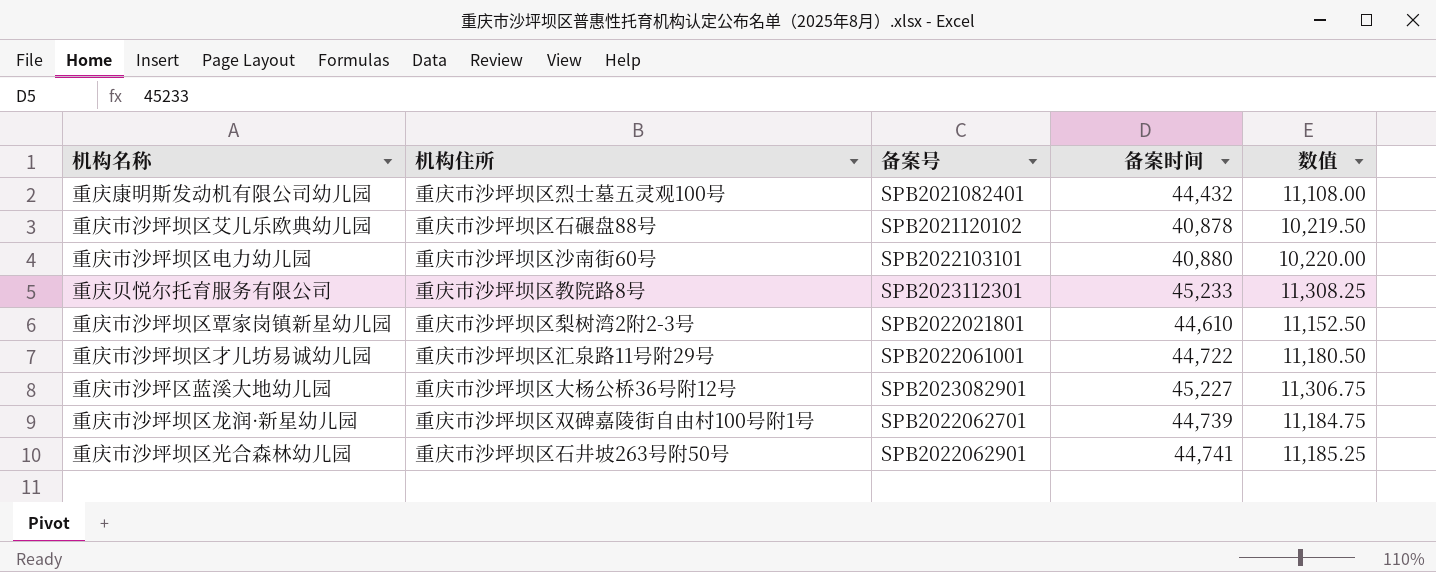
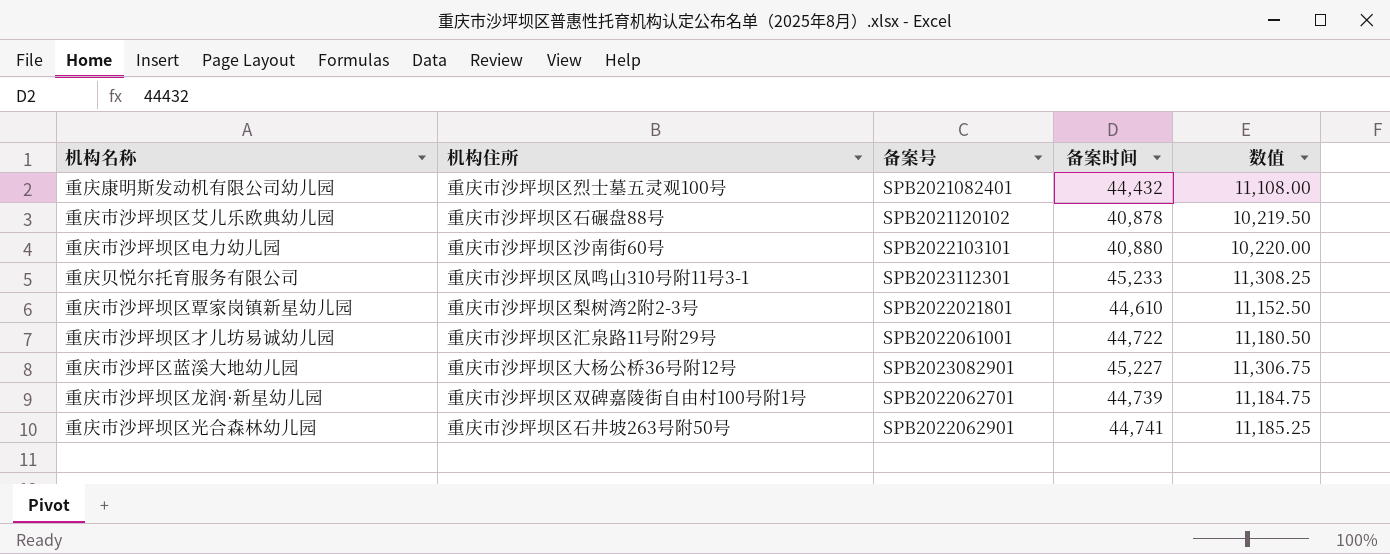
重庆贝悦尔托育服务有限公司 | 机构住所: 重庆市沙坪坝区教院路8号 -> 重庆市沙坪坝区凤鸣山310号附11号3-1

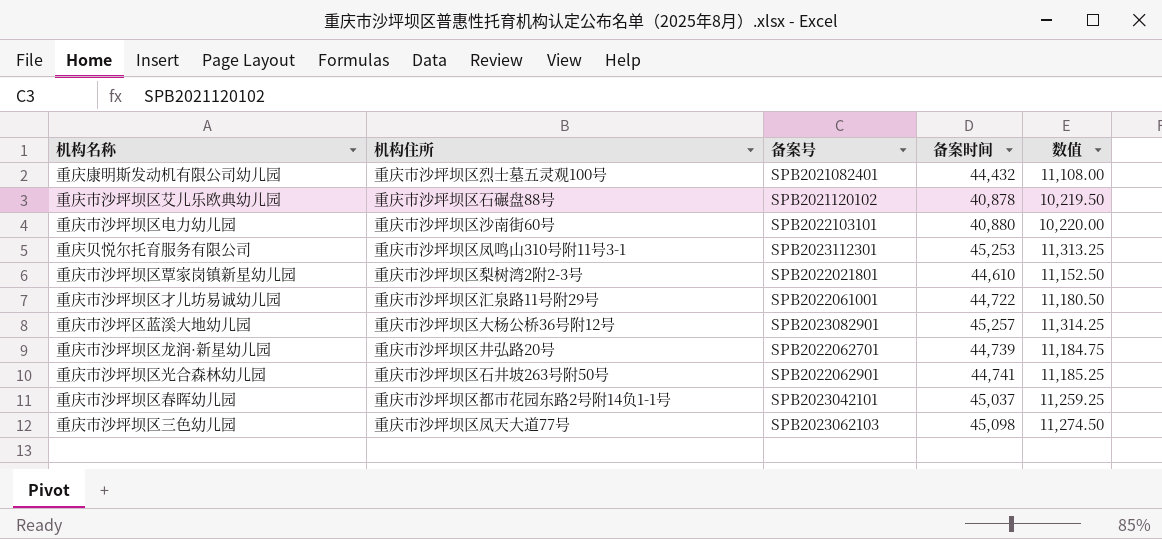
重庆贝悦尔托育服务有限公司 | 备案时间: 45,233 -> 45,253
重庆贝悦尔托育服务有限公司 | 数值: 11,308.25 -> 11,313.25
重庆市沙坪区蓝溪大地幼儿园 | 备案时间: 45,227 -> 45,257
重庆市沙坪区蓝溪大地幼儿园 | 数值: 11,306.75 -> 11,314.25
重庆市沙坪坝区龙润·新星幼儿园 | 机构住所: 重庆市沙坪坝区双碑嘉陵街自由村100号附1号 -> 重庆市沙坪坝区井弘路20号
row 重庆市沙坪坝区春晖幼儿园: none -> 重庆市沙坪坝区都市花园东路2号附14负1-1号 | SPB2023042101 | 45,037 | 11,259.25
row 重庆市沙坪坝区三色幼儿园: none -> 重庆市沙坪坝区凤天大道77号 | SPB2023062103 | 45,098 | 11,274.50

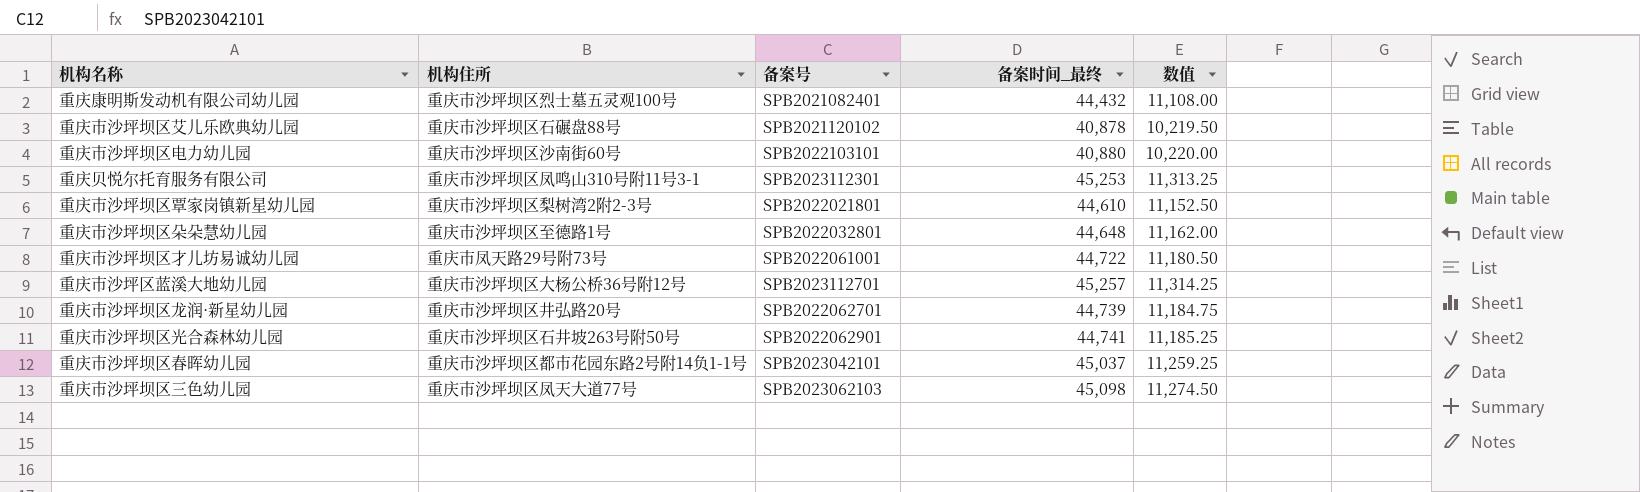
column name: 备案时间 -> 备案时间_最终
row 重庆市沙坪坝区朵朵慧幼儿园: none -> 重庆市沙坪坝区至德路1号 | SPB2022032801 | 44,648 | 11,162.00
重庆市沙坪坝区才儿坊易诚幼儿园 | 机构住所: 重庆市沙坪坝区汇泉路11号附29号 -> 重庆市凤天路29号附73号
重庆市沙坪区蓝溪大地幼儿园 | 备案号: SPB2023082901 -> SPB2023112701

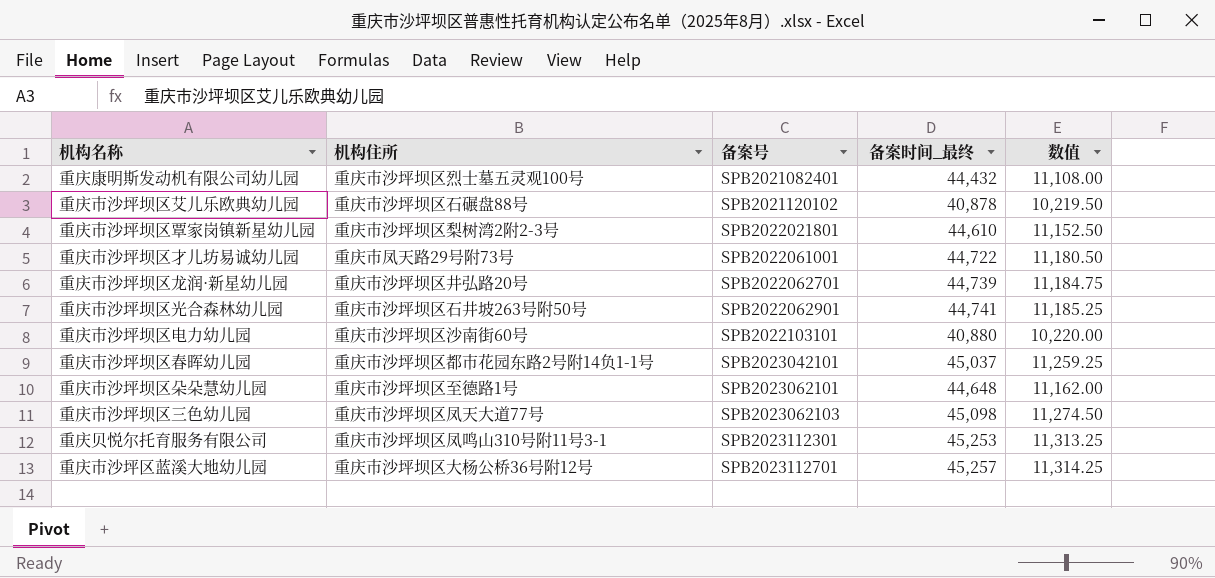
row order: none -> 备案号 ascending
重庆市沙坪坝区朵朵慧幼儿园 | 备案号: SPB2022032801 -> SPB2023062101

